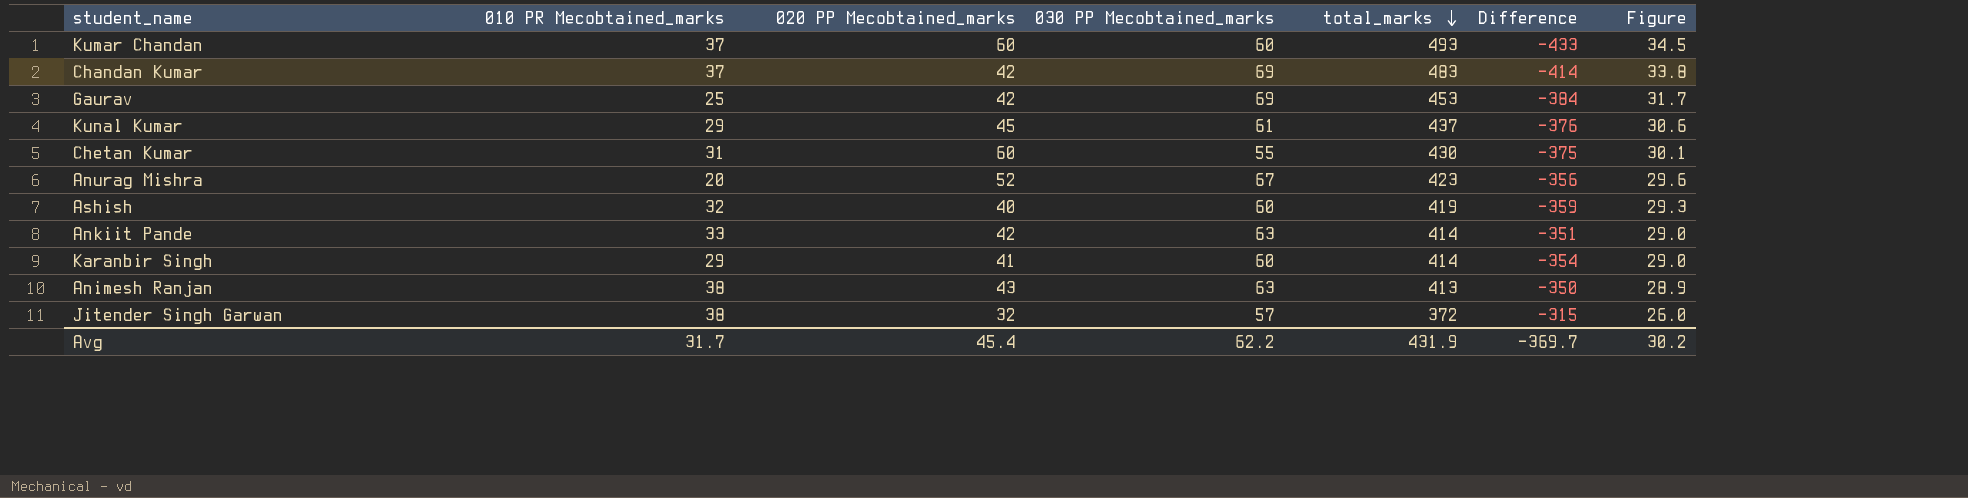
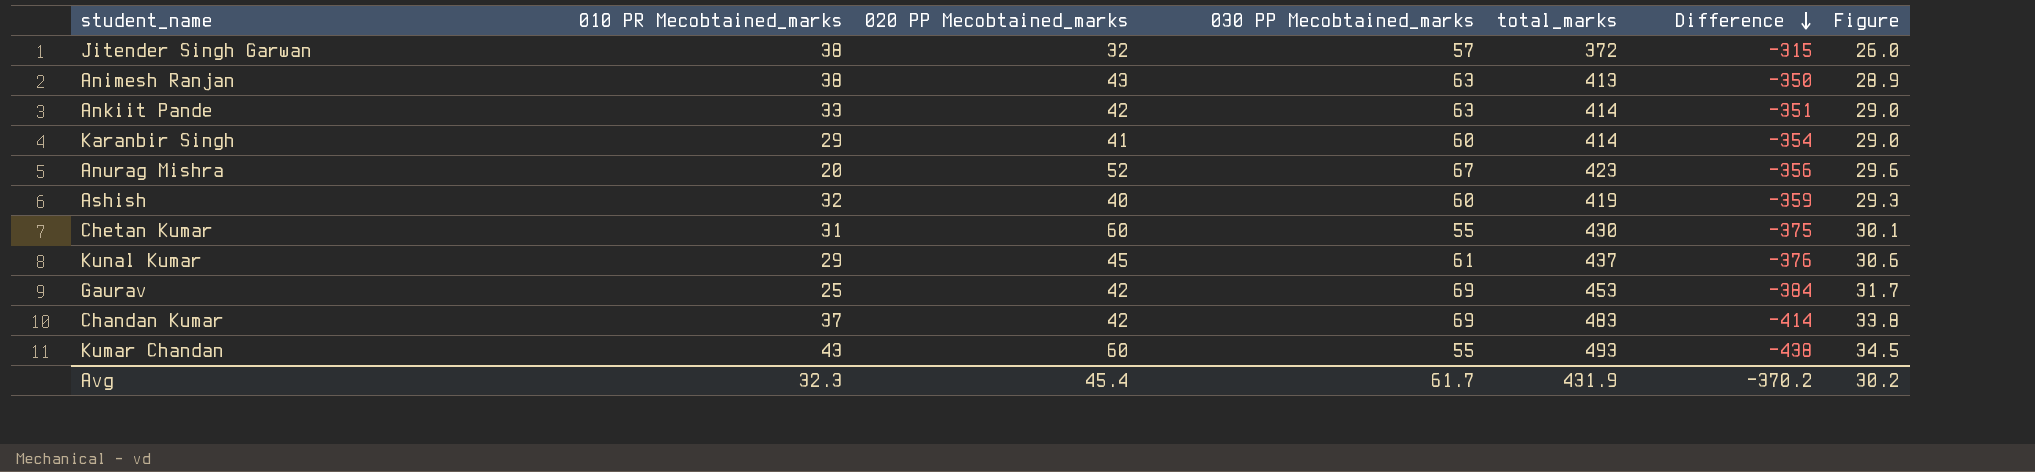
row order: total_marks descending -> Difference descending
Kumar Chandan | 010 PR Mecobtained_marks: 37 -> 43
Kumar Chandan | 030 PP Mecobtained_marks: 60 -> 55
Kumar Chandan | Difference: -433 -> -438
Avg | 010 PR Mecobtained_marks: 31.7 -> 32.3
Avg | 030 PP Mecobtained_marks: 62.2 -> 61.7
Avg | Difference: -369.7 -> -370.2

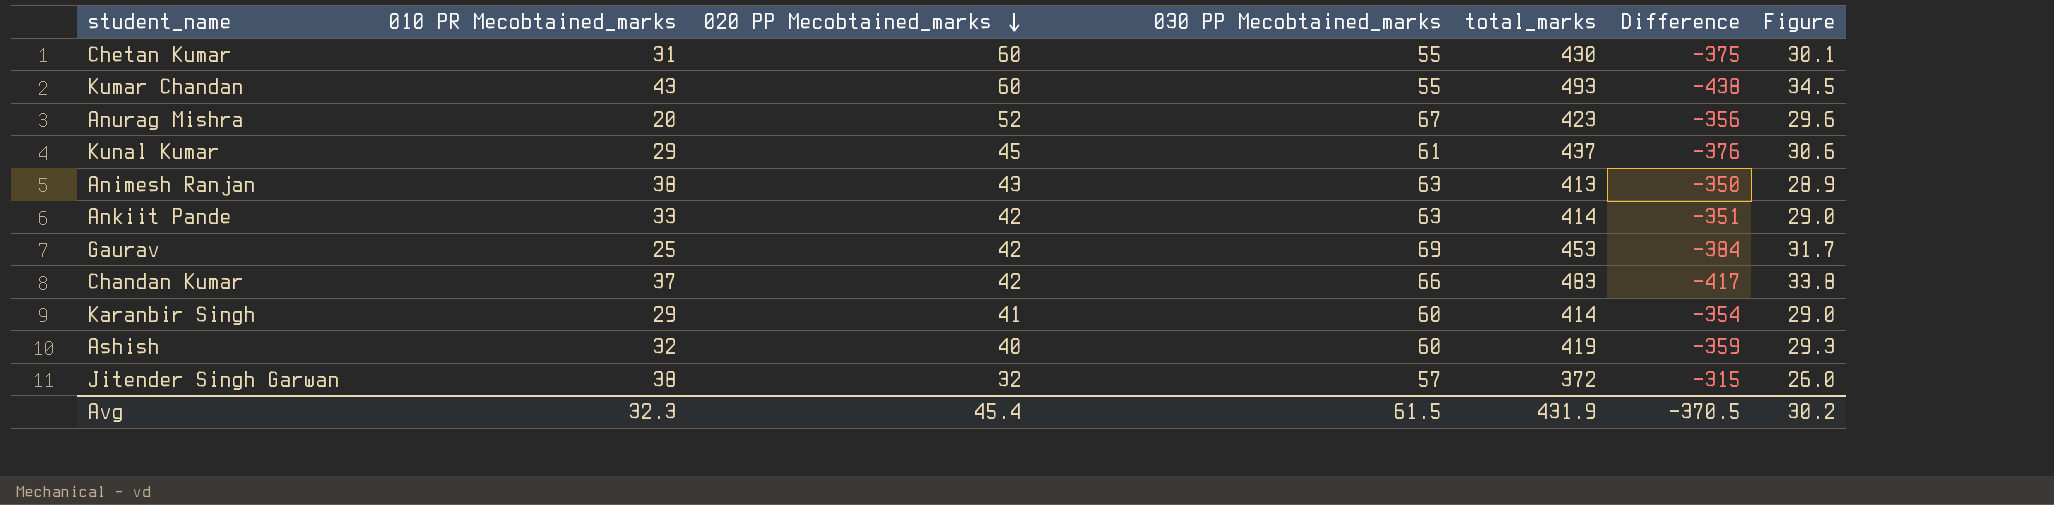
row order: Difference descending -> 020 PP Mecobtained_marks descending
Chandan Kumar | 030 PP Mecobtained_marks: 69 -> 66
Chandan Kumar | Difference: -414 -> -417
Avg | 030 PP Mecobtained_marks: 61.7 -> 61.5
Avg | Difference: -370.2 -> -370.5

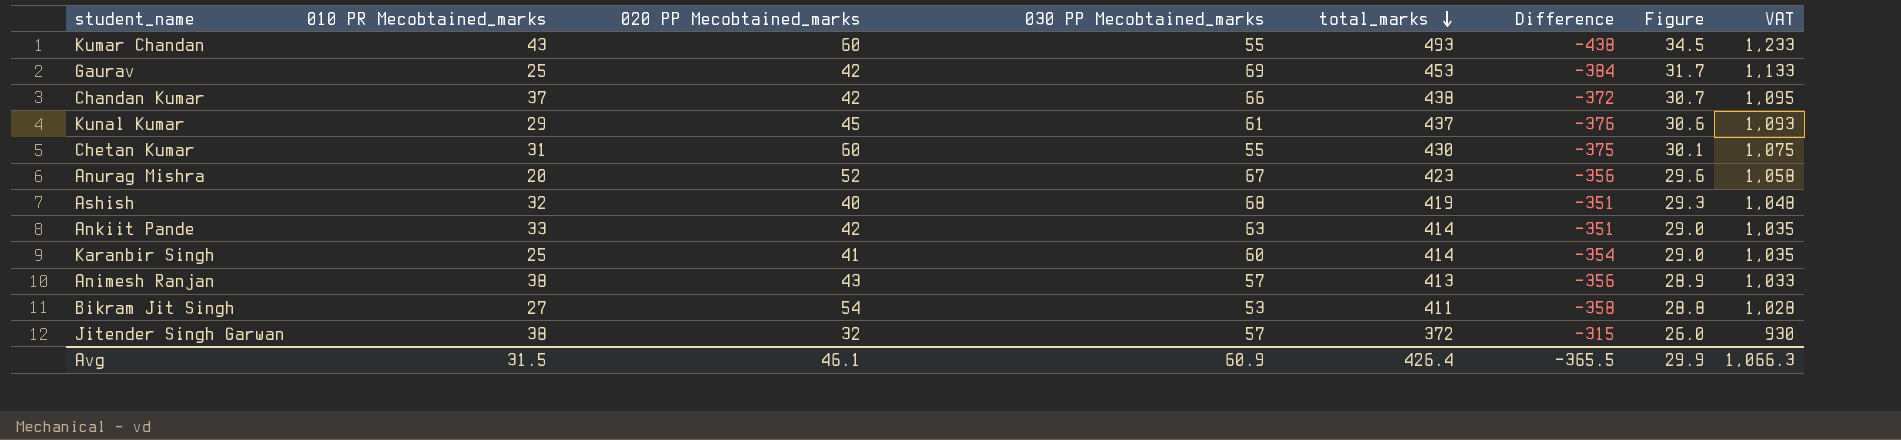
row order: 020 PP Mecobtained_marks descending -> total_marks descending
column VAT | formula: none -> [total_marks] * 2.5
Chandan Kumar | total_marks: 483 -> 438
Chandan Kumar | Difference: -417 -> -372
Chandan Kumar | Figure: 33.8 -> 30.7
Ashish | 030 PP Mecobtained_marks: 60 -> 68
Ashish | Difference: -359 -> -351
Karanbir Singh | 010 PR Mecobtained_marks: 29 -> 25
Animesh Ranjan | 030 PP Mecobtained_marks: 63 -> 57
Animesh Ranjan | Difference: -350 -> -356
row Bikram Jit Singh: none -> 27 | 54 | 53 | 411 | -358 | 28.8 | 1,028
Avg | 010 PR Mecobtained_marks: 32.3 -> 31.5
Avg | 020 PP Mecobtained_marks: 45.4 -> 46.1
Avg | 030 PP Mecobtained_marks: 61.5 -> 60.9
Avg | total_marks: 431.9 -> 426.4
Avg | Difference: -370.5 -> -365.5
Avg | Figure: 30.2 -> 29.9

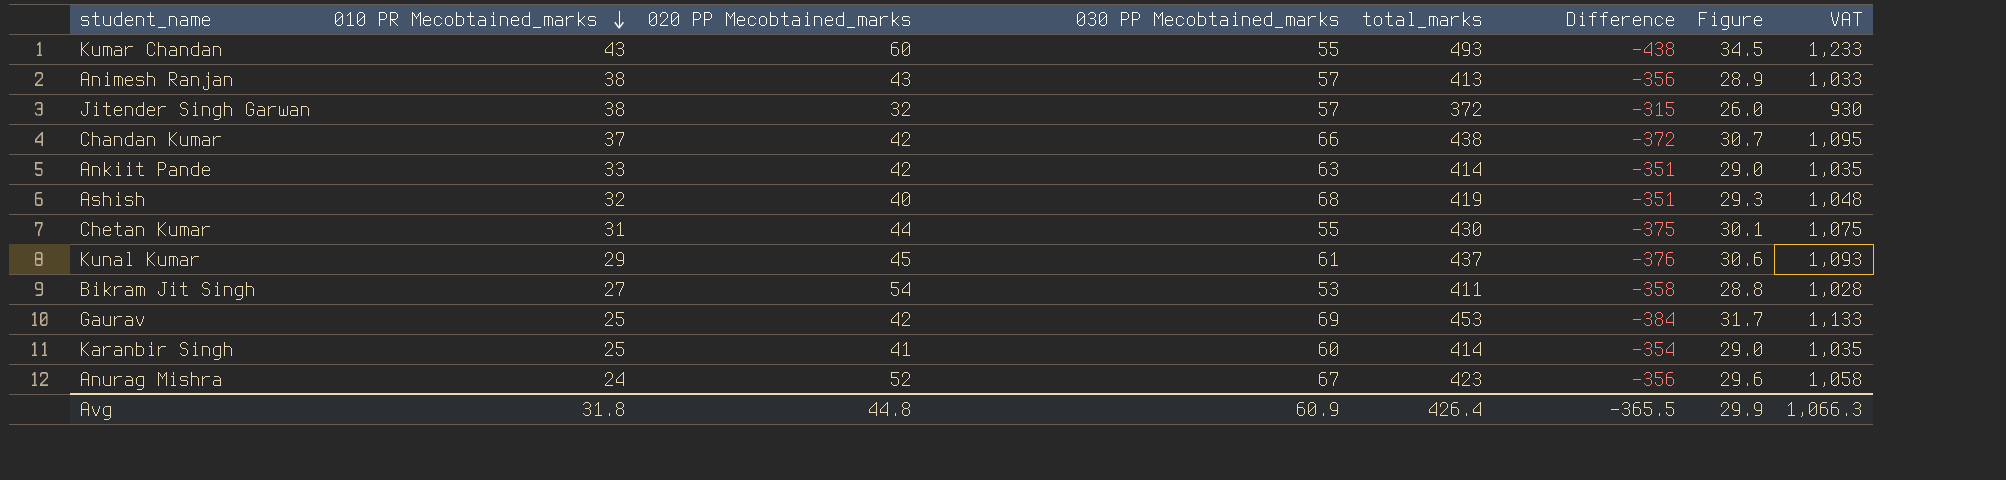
row order: total_marks descending -> 010 PR Mecobtained_marks descending
Chetan Kumar | 020 PP Mecobtained_marks: 60 -> 44
Anurag Mishra | 010 PR Mecobtained_marks: 20 -> 24
Avg | 010 PR Mecobtained_marks: 31.5 -> 31.8
Avg | 020 PP Mecobtained_marks: 46.1 -> 44.8

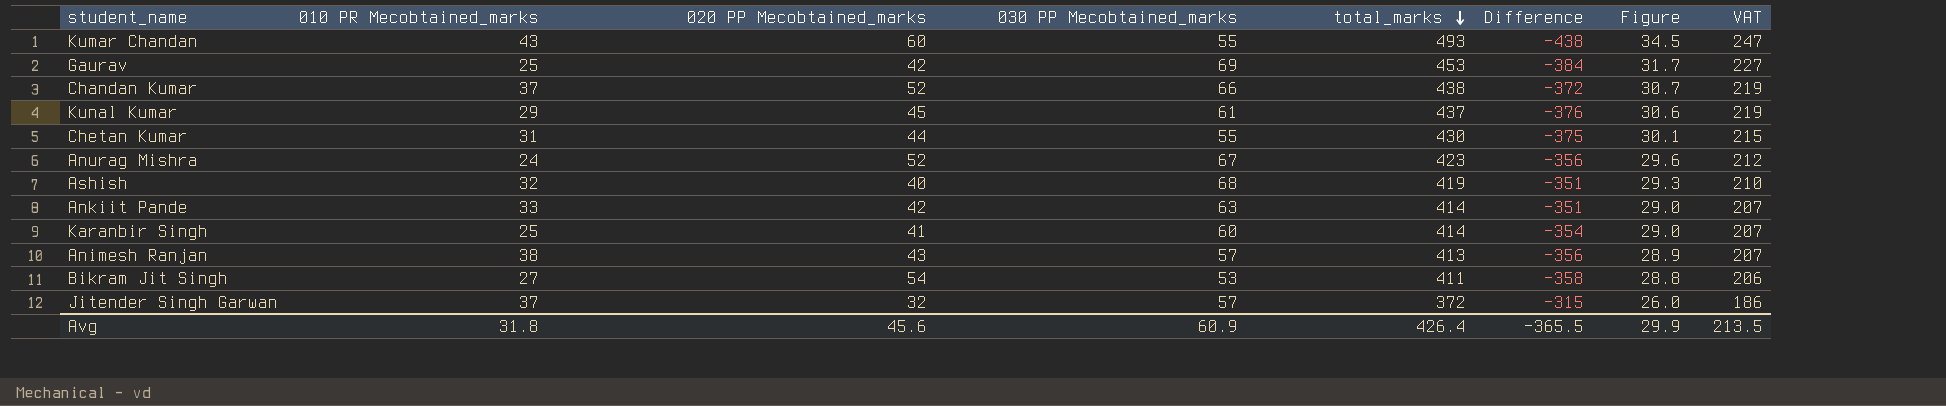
row order: 010 PR Mecobtained_marks descending -> total_marks descending
column VAT | formula: [total_marks] * 2.5 -> [total_marks] * 0.5
Chandan Kumar | 020 PP Mecobtained_marks: 42 -> 52
Jitender Singh Garwan | 010 PR Mecobtained_marks: 38 -> 37
Avg | 020 PP Mecobtained_marks: 44.8 -> 45.6
Avg | VAT: 1,066.3 -> 213.5

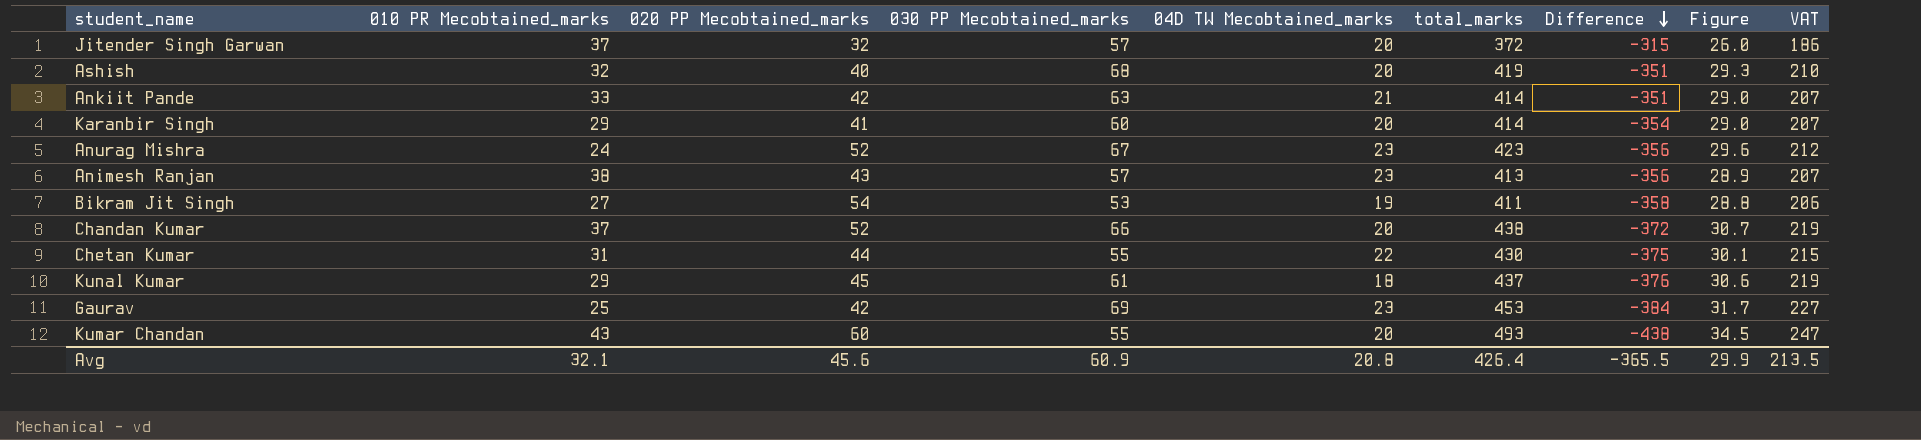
row order: total_marks descending -> Difference descending
column 04D TW Mecobtained_marks | position: none -> 5
Karanbir Singh | 010 PR Mecobtained_marks: 25 -> 29
Avg | 010 PR Mecobtained_marks: 31.8 -> 32.1

